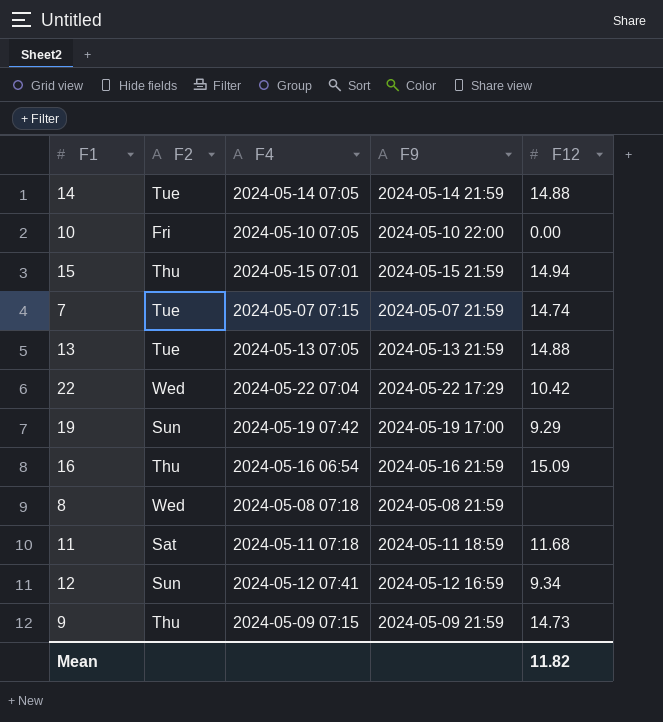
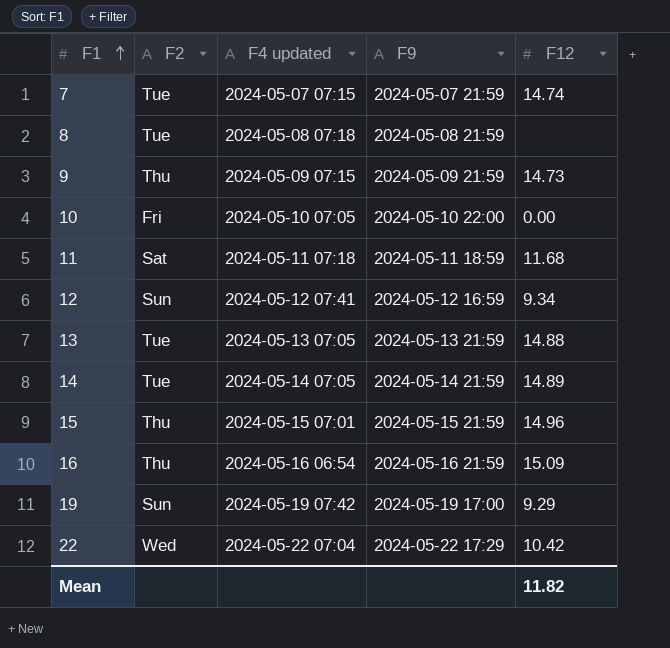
row order: none -> F1 ascending
column name: F4 -> F4 updated
8 | F2: Wed -> Tue
14 | F12: 14.88 -> 14.89
15 | F12: 14.94 -> 14.96

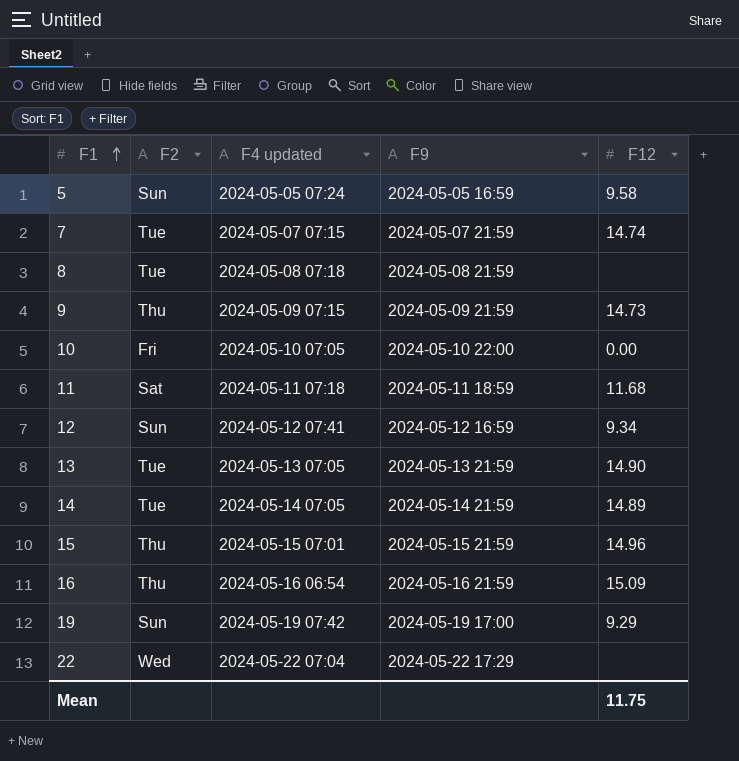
row 5: none -> Sun | 2024-05-05 07:24 | 2024-05-05 16:59 | 9.58
13 | F12: 14.88 -> 14.90
22 | F12: 10.42 -> none
Mean | F12: 11.82 -> 11.75

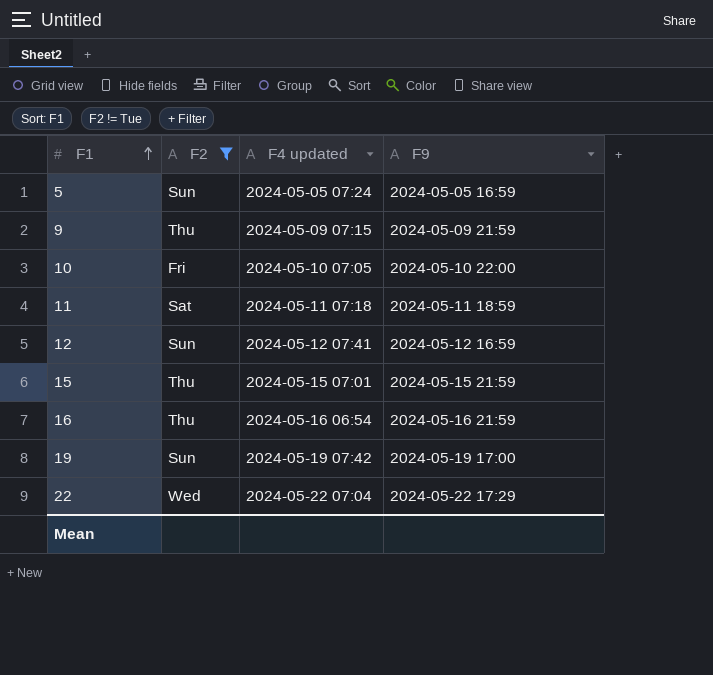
filter: none -> F2 != Tue
column F12 | position: 5 -> none

